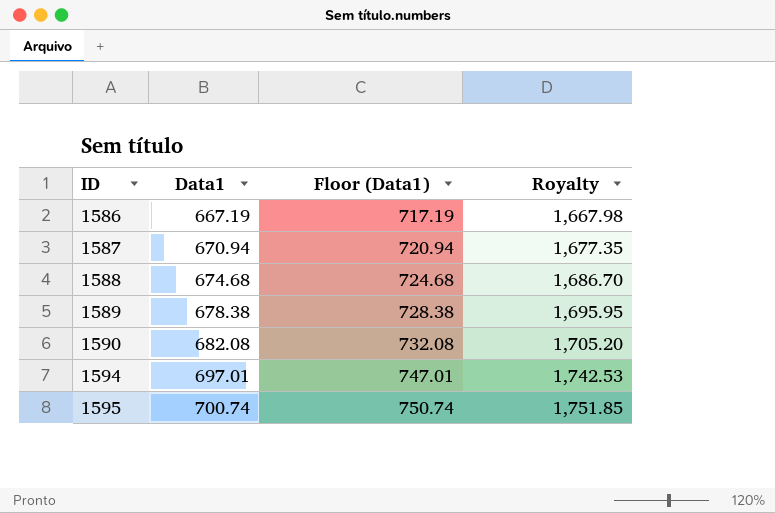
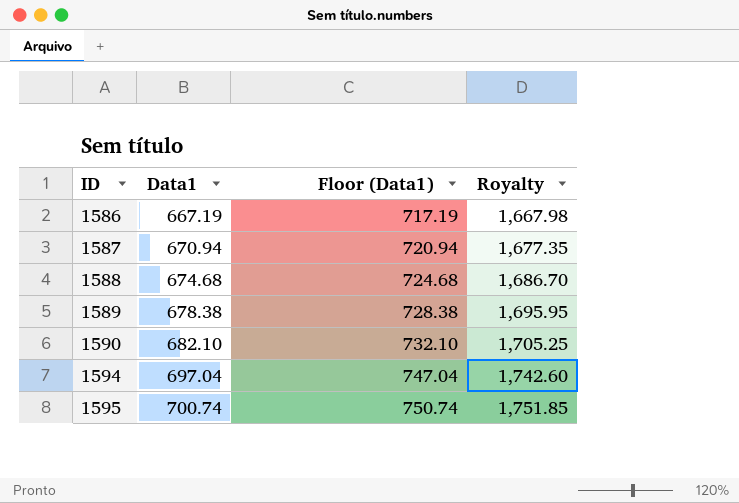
1590 | Data1: 682.08 -> 682.10
1590 | Floor (Data1): 732.08 -> 732.10
1590 | Royalty: 1,705.20 -> 1,705.25
1594 | Data1: 697.01 -> 697.04
1594 | Floor (Data1): 747.01 -> 747.04
1594 | Royalty: 1,742.53 -> 1,742.60

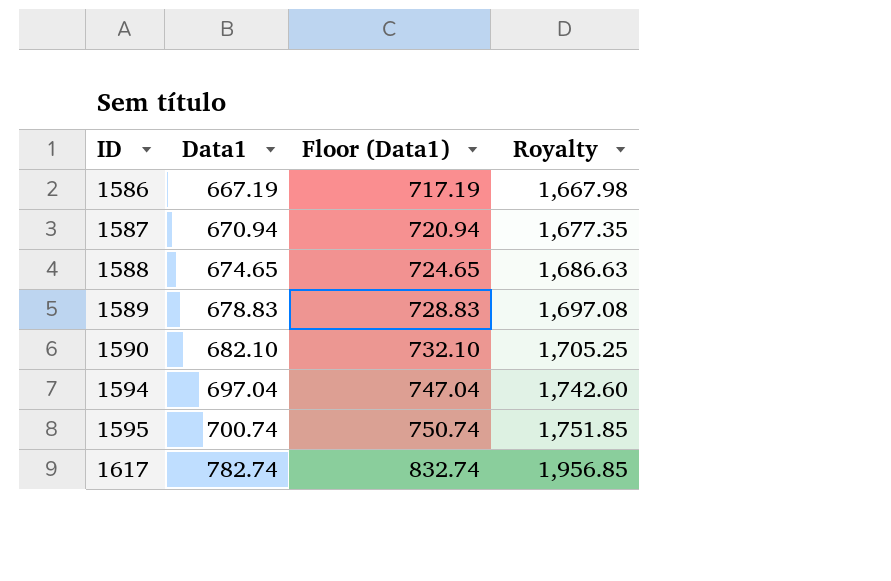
1588 | Data1: 674.68 -> 674.65
1588 | Floor (Data1): 724.68 -> 724.65
1588 | Royalty: 1,686.70 -> 1,686.63
1589 | Data1: 678.38 -> 678.83
1589 | Floor (Data1): 728.38 -> 728.83
1589 | Royalty: 1,695.95 -> 1,697.08
row 1617: none -> 782.74 | 832.74 | 1,956.85

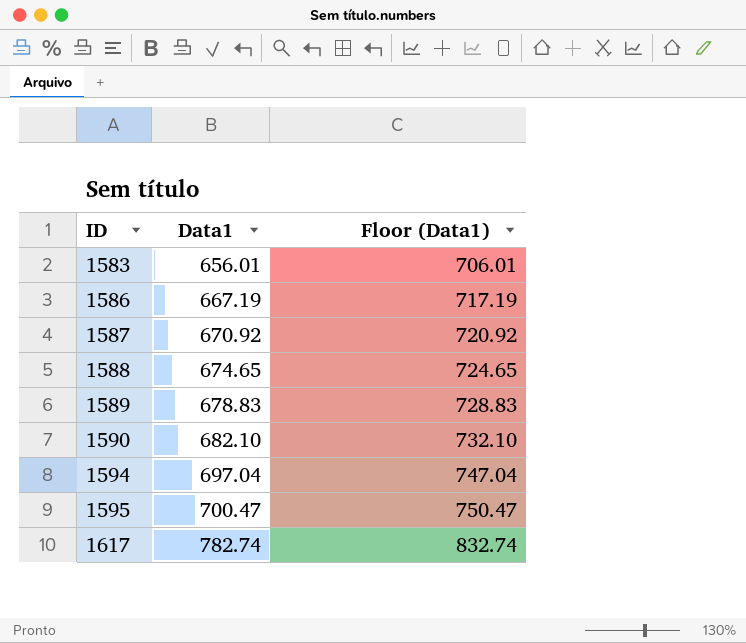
column Royalty | formula: [Data1] * 2.5 -> none
row 1583: none -> 656.01 | 706.01
1587 | Data1: 670.94 -> 670.92
1587 | Floor (Data1): 720.94 -> 720.92
1595 | Data1: 700.74 -> 700.47
1595 | Floor (Data1): 750.74 -> 750.47

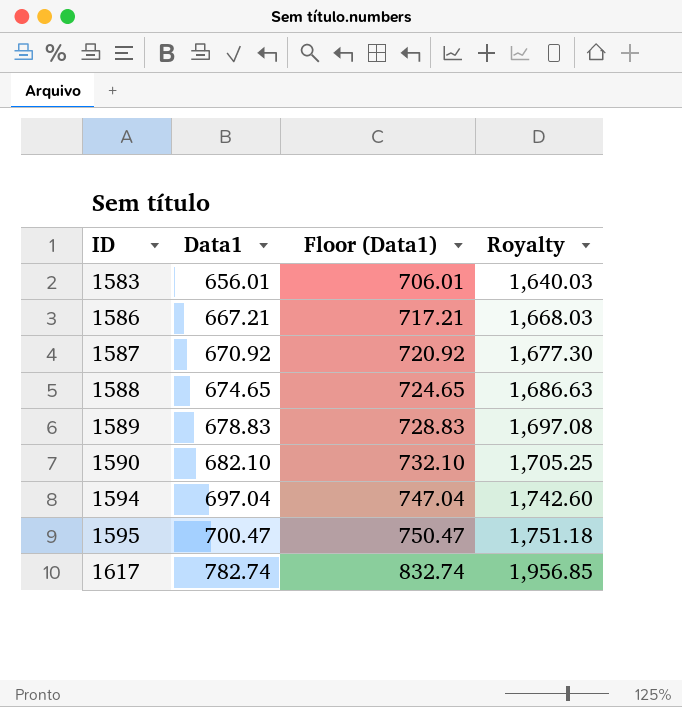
column Royalty | formula: none -> [Data1] * 2.5
1586 | Data1: 667.19 -> 667.21
1586 | Floor (Data1): 717.19 -> 717.21

